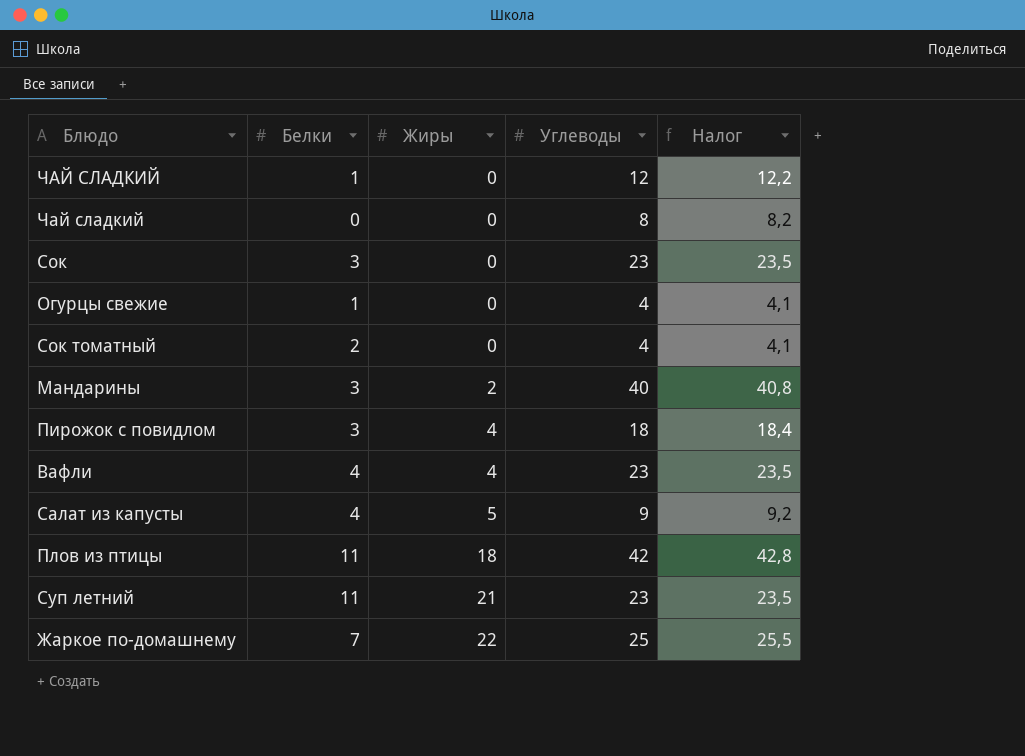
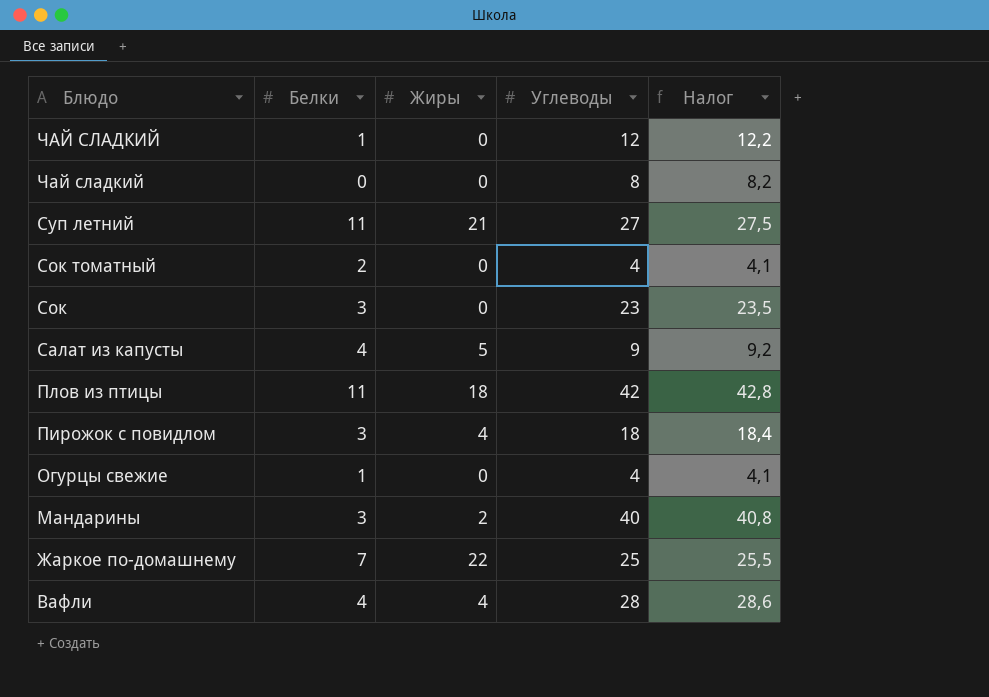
row order: Жиры ascending -> Блюдо descending
Суп летний | Углеводы: 23 -> 27
Суп летний | Налог: 23,5 -> 27,5
Вафли | Углеводы: 23 -> 28
Вафли | Налог: 23,5 -> 28,6

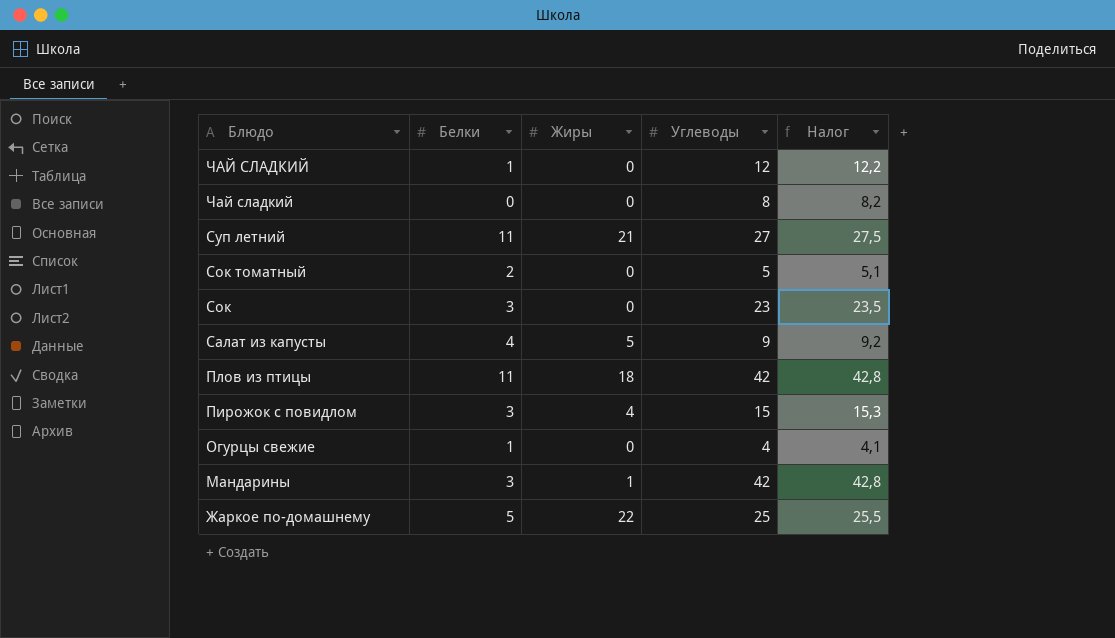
row Вафли: 4 | 4 | 28 | 28,6 -> none
Сок томатный | Углеводы: 4 -> 5
Сок томатный | Налог: 4,1 -> 5,1
Пирожок с повидлом | Углеводы: 18 -> 15
Пирожок с повидлом | Налог: 18,4 -> 15,3
Мандарины | Жиры: 2 -> 1
Мандарины | Углеводы: 40 -> 42
Мандарины | Налог: 40,8 -> 42,8
Жаркое по-домашнему | Белки: 7 -> 5

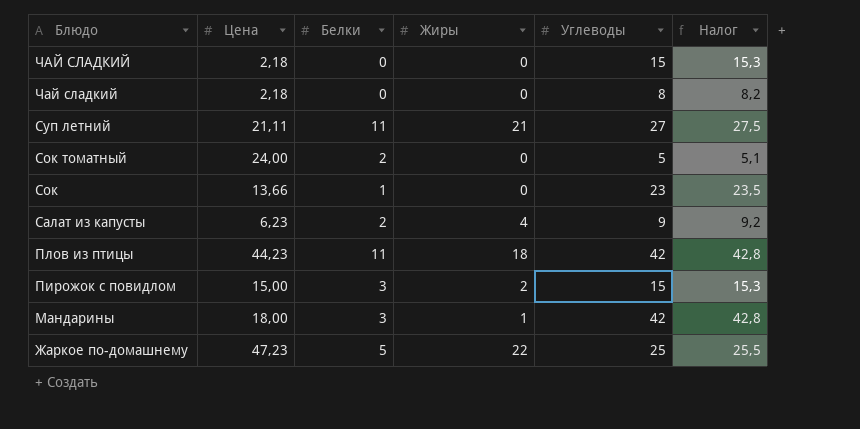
column Цена | position: none -> 2
row Огурцы свежие: 1 | 0 | 4 | 4,1 -> none
ЧАЙ СЛАДКИЙ | Белки: 1 -> 0
ЧАЙ СЛАДКИЙ | Углеводы: 12 -> 15
ЧАЙ СЛАДКИЙ | Налог: 12,2 -> 15,3
Сок | Белки: 3 -> 1
Салат из капусты | Белки: 4 -> 2
Салат из капусты | Жиры: 5 -> 4
Пирожок с повидлом | Жиры: 4 -> 2

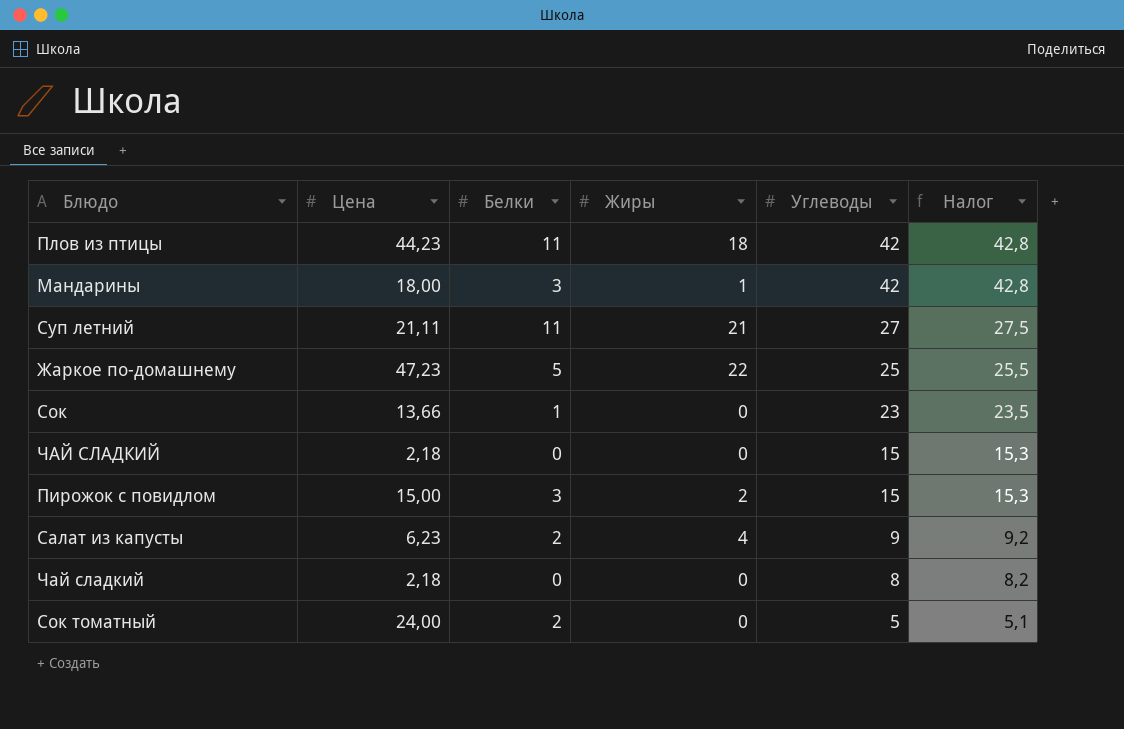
row order: Блюдо descending -> Углеводы descending

